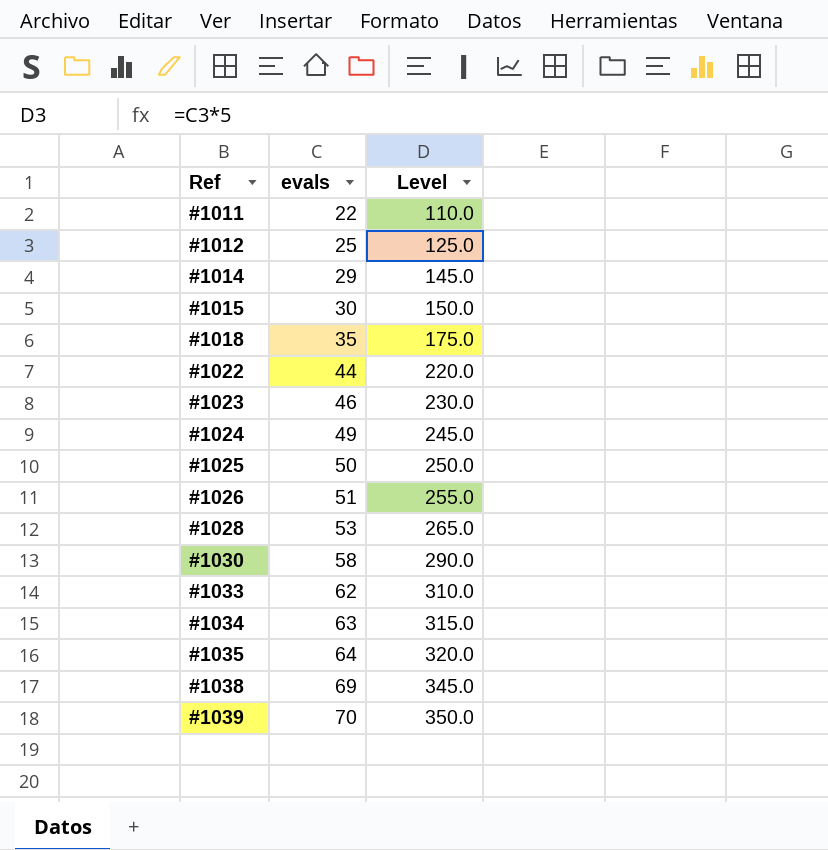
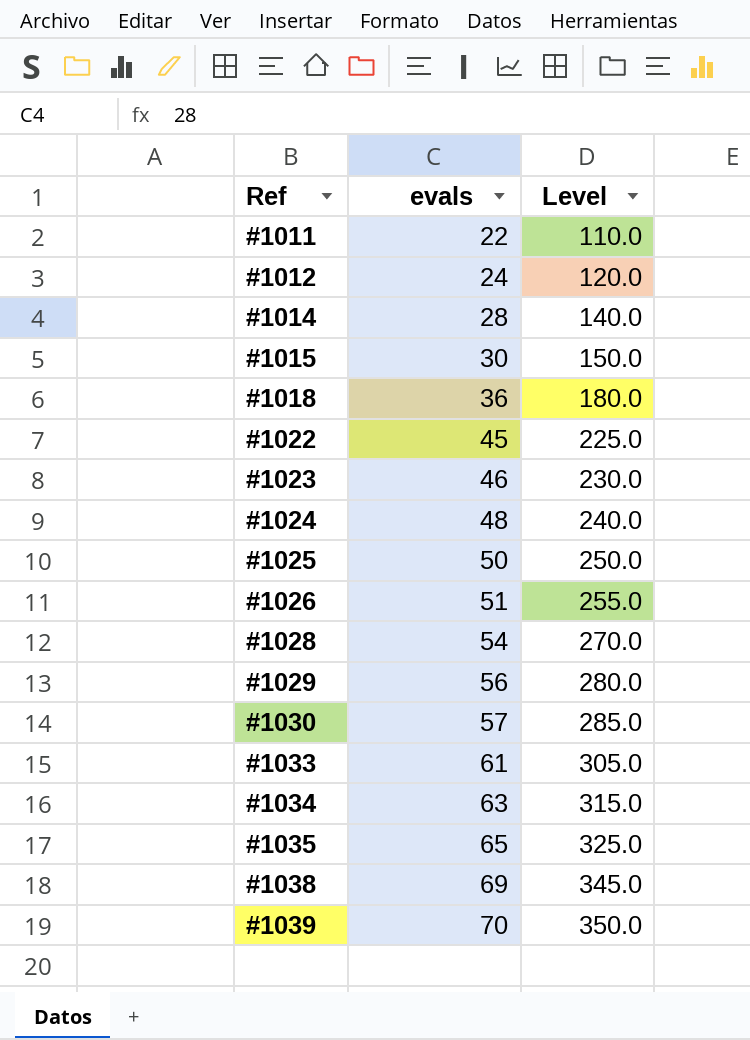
#1012 | evals: 25 -> 24
#1012 | Level: 125.0 -> 120.0
#1014 | evals: 29 -> 28
#1014 | Level: 145.0 -> 140.0
#1018 | evals: 35 -> 36
#1018 | Level: 175.0 -> 180.0
#1022 | evals: 44 -> 45
#1022 | Level: 220.0 -> 225.0
#1024 | evals: 49 -> 48
#1024 | Level: 245.0 -> 240.0
#1028 | evals: 53 -> 54
#1028 | Level: 265.0 -> 270.0
row #1029: none -> 56 | 280.0
#1030 | evals: 58 -> 57
#1030 | Level: 290.0 -> 285.0
#1033 | evals: 62 -> 61
#1033 | Level: 310.0 -> 305.0
#1035 | evals: 64 -> 65
#1035 | Level: 320.0 -> 325.0

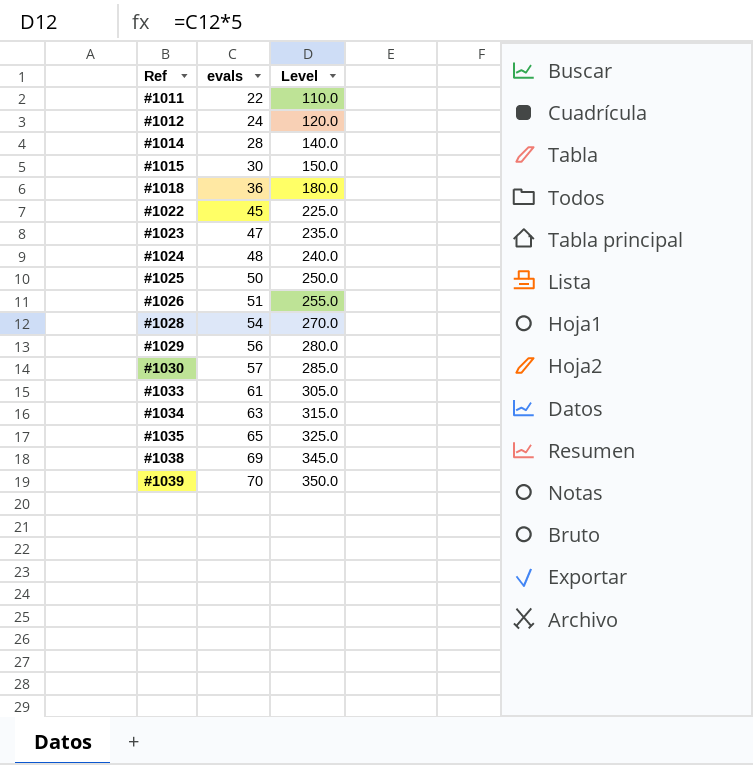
#1023 | evals: 46 -> 47
#1023 | Level: 230.0 -> 235.0

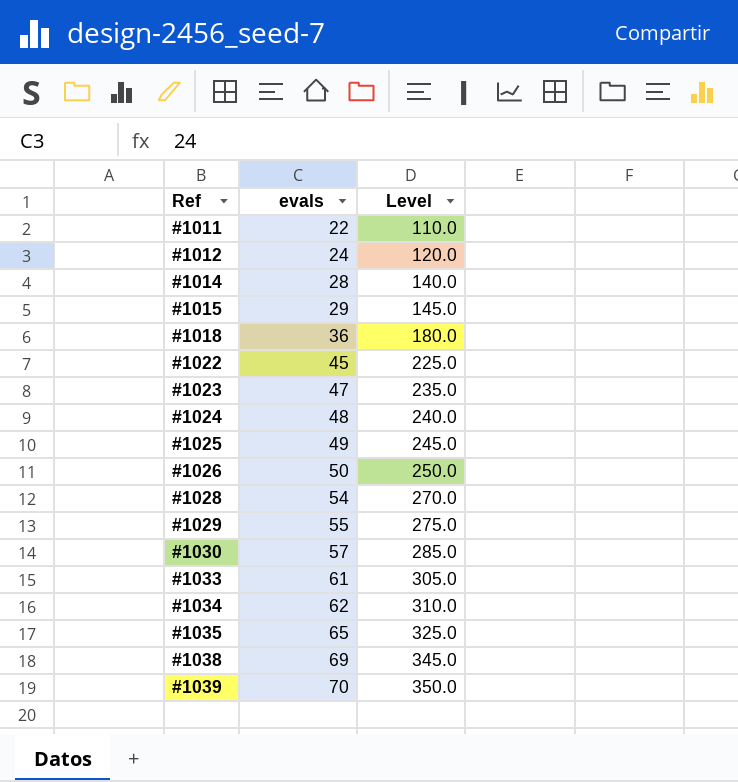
#1015 | evals: 30 -> 29
#1015 | Level: 150.0 -> 145.0
#1025 | evals: 50 -> 49
#1025 | Level: 250.0 -> 245.0
#1026 | evals: 51 -> 50
#1026 | Level: 255.0 -> 250.0
#1029 | evals: 56 -> 55
#1029 | Level: 280.0 -> 275.0
#1034 | evals: 63 -> 62
#1034 | Level: 315.0 -> 310.0

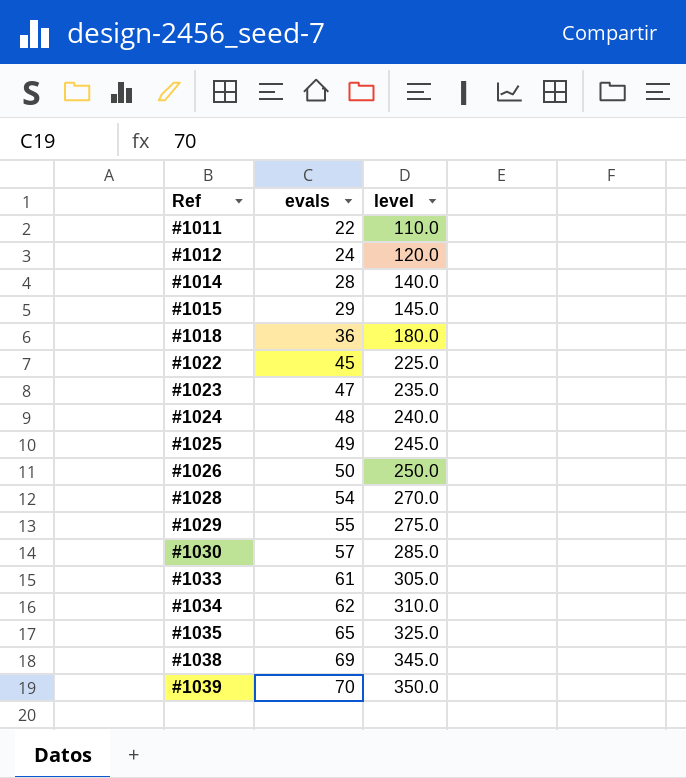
column name: Level -> level

